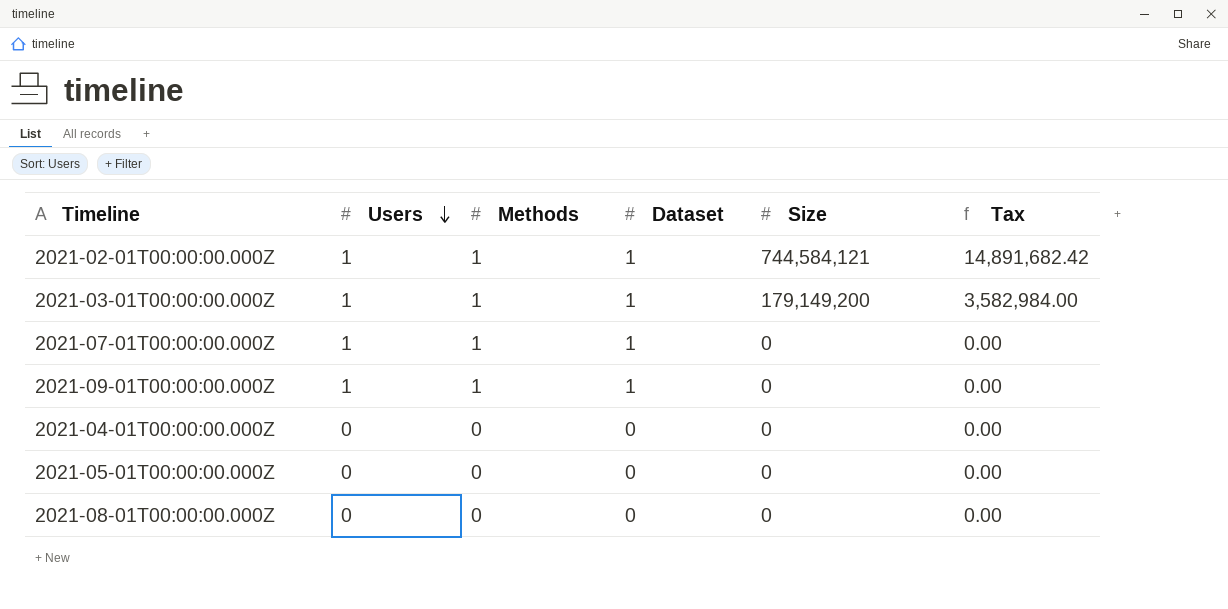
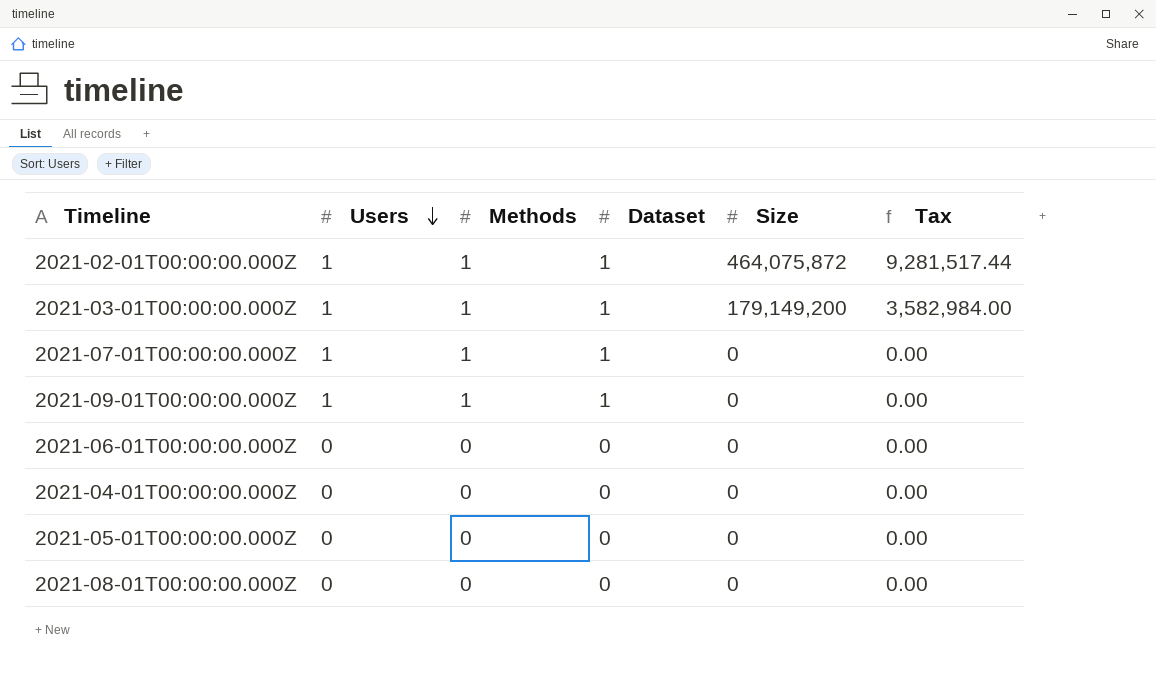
2021-02-01T00:00:00.000Z | Size: 744,584,121 -> 464,075,872
2021-02-01T00:00:00.000Z | Tax: 14,891,682.42 -> 9,281,517.44
row 2021-06-01T00:00:00.000Z: none -> 0 | 0 | 0 | 0 | 0.00

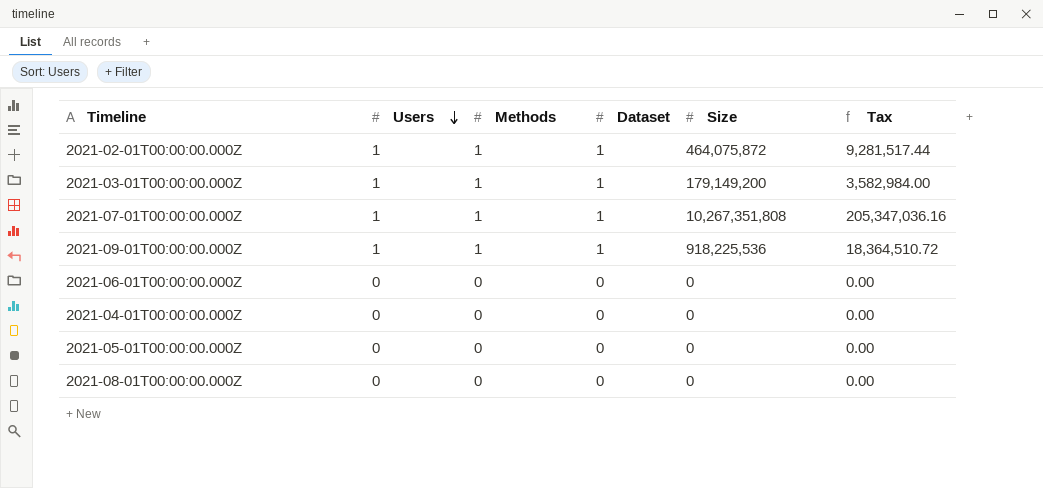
2021-07-01T00:00:00.000Z | Size: 0 -> 10,267,351,808
2021-07-01T00:00:00.000Z | Tax: 0.00 -> 205,347,036.16
2021-09-01T00:00:00.000Z | Size: 0 -> 918,225,536
2021-09-01T00:00:00.000Z | Tax: 0.00 -> 18,364,510.72

